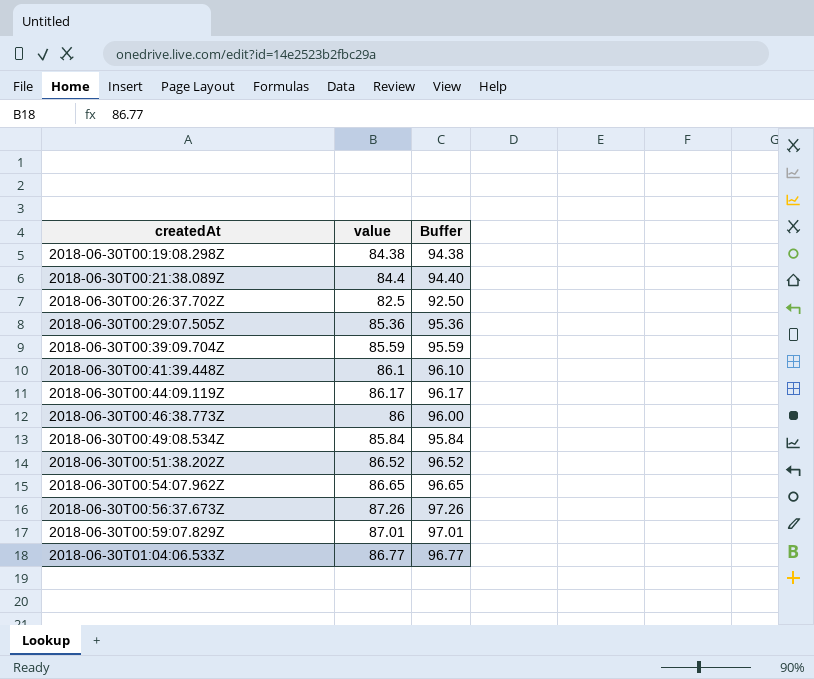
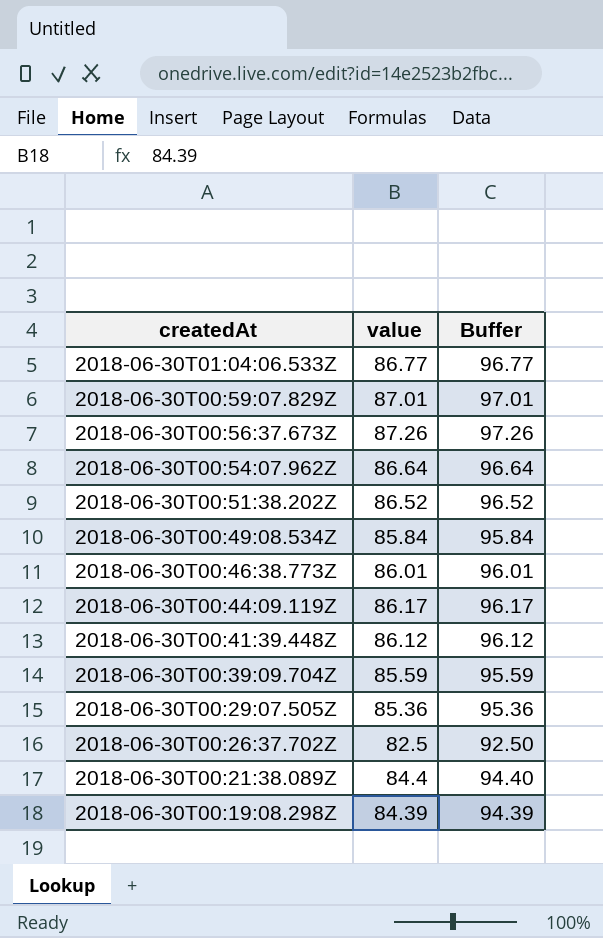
row order: createdAt ascending -> createdAt descending
2018-06-30T00:54:07.962Z | value: 86.65 -> 86.64
2018-06-30T00:54:07.962Z | Buffer: 96.65 -> 96.64
2018-06-30T00:46:38.773Z | value: 86 -> 86.01
2018-06-30T00:46:38.773Z | Buffer: 96.00 -> 96.01
2018-06-30T00:41:39.448Z | value: 86.1 -> 86.12
2018-06-30T00:41:39.448Z | Buffer: 96.10 -> 96.12
2018-06-30T00:19:08.298Z | value: 84.38 -> 84.39
2018-06-30T00:19:08.298Z | Buffer: 94.38 -> 94.39

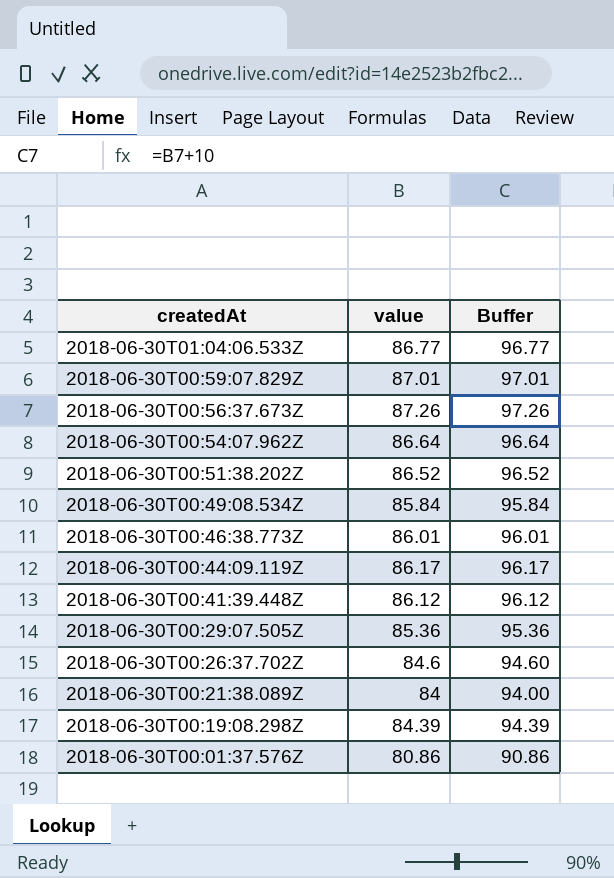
row 2018-06-30T00:39:09.704Z: 85.59 | 95.59 -> none
2018-06-30T00:26:37.702Z | value: 82.5 -> 84.6
2018-06-30T00:26:37.702Z | Buffer: 92.50 -> 94.60
2018-06-30T00:21:38.089Z | value: 84.4 -> 84
2018-06-30T00:21:38.089Z | Buffer: 94.40 -> 94.00
row 2018-06-30T00:01:37.576Z: none -> 80.86 | 90.86

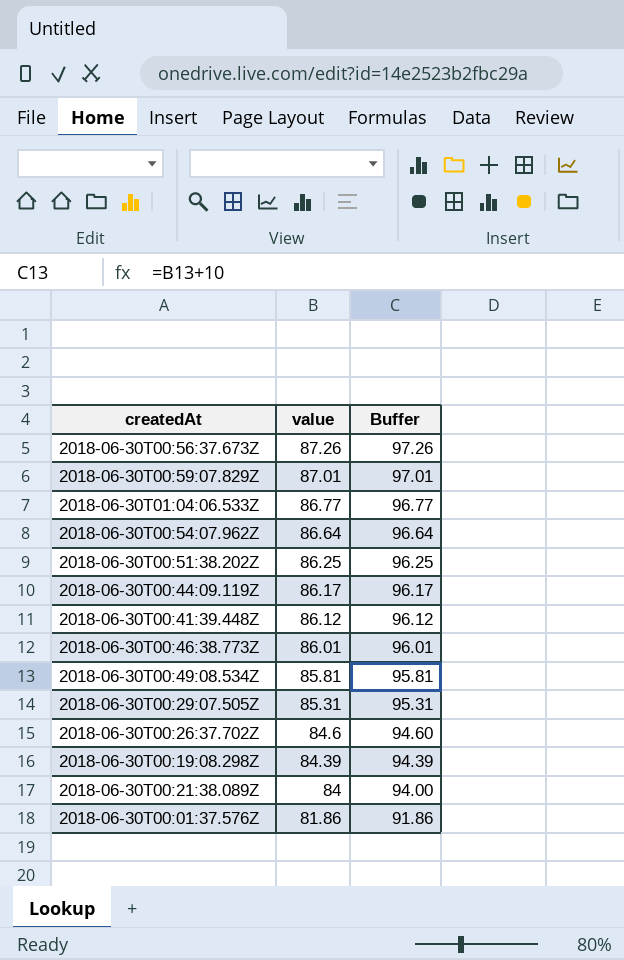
row order: createdAt descending -> value descending
2018-06-30T00:51:38.202Z | value: 86.52 -> 86.25
2018-06-30T00:51:38.202Z | Buffer: 96.52 -> 96.25
2018-06-30T00:49:08.534Z | value: 85.84 -> 85.81
2018-06-30T00:49:08.534Z | Buffer: 95.84 -> 95.81
2018-06-30T00:29:07.505Z | value: 85.36 -> 85.31
2018-06-30T00:29:07.505Z | Buffer: 95.36 -> 95.31
2018-06-30T00:01:37.576Z | value: 80.86 -> 81.86
2018-06-30T00:01:37.576Z | Buffer: 90.86 -> 91.86

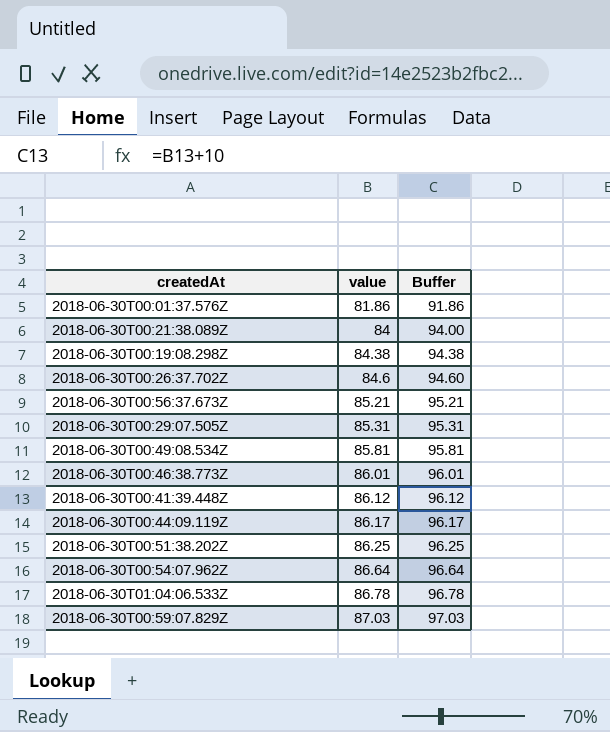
row order: value descending -> value ascending
2018-06-30T00:19:08.298Z | value: 84.39 -> 84.38
2018-06-30T00:19:08.298Z | Buffer: 94.39 -> 94.38
2018-06-30T00:56:37.673Z | value: 87.26 -> 85.21
2018-06-30T00:56:37.673Z | Buffer: 97.26 -> 95.21
2018-06-30T01:04:06.533Z | value: 86.77 -> 86.78
2018-06-30T01:04:06.533Z | Buffer: 96.77 -> 96.78
2018-06-30T00:59:07.829Z | value: 87.01 -> 87.03
2018-06-30T00:59:07.829Z | Buffer: 97.01 -> 97.03

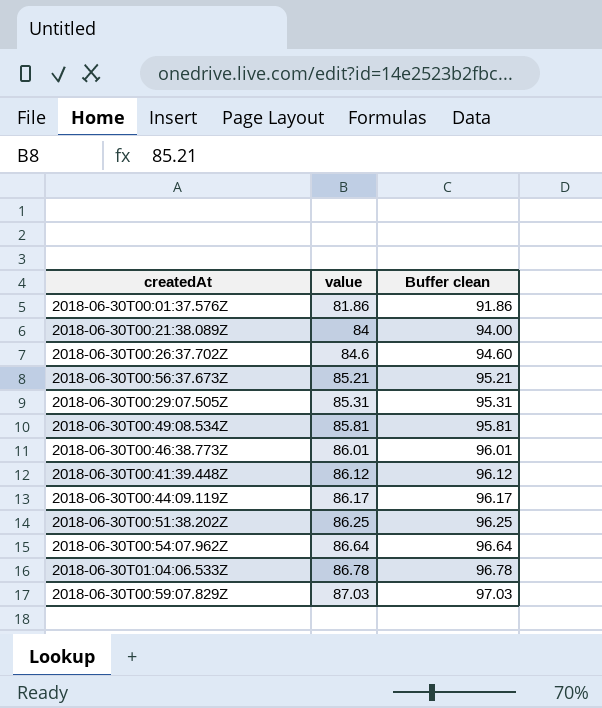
column name: Buffer -> Buffer clean
row 2018-06-30T00:19:08.298Z: 84.38 | 94.38 -> none

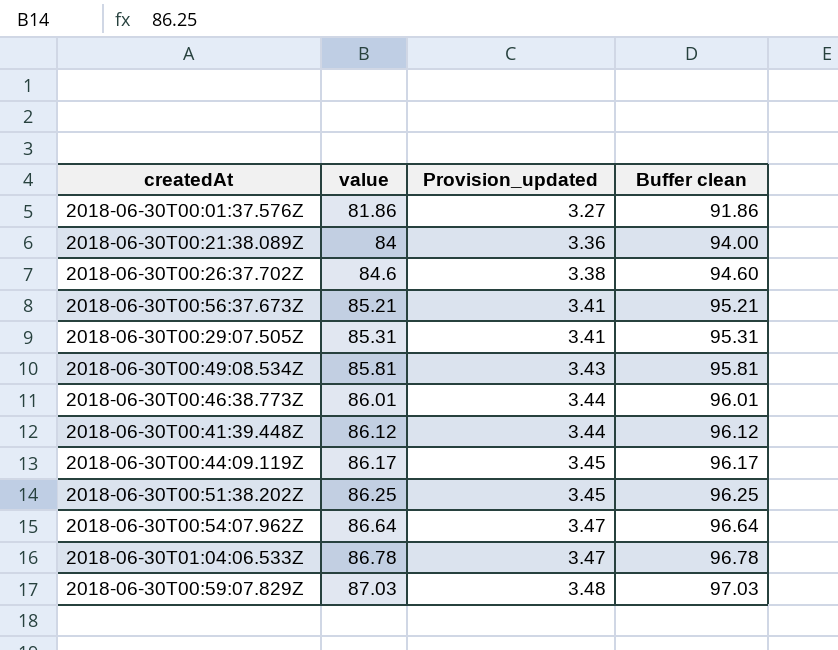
column Provision_updated | formula: none -> [value] * 0.04

